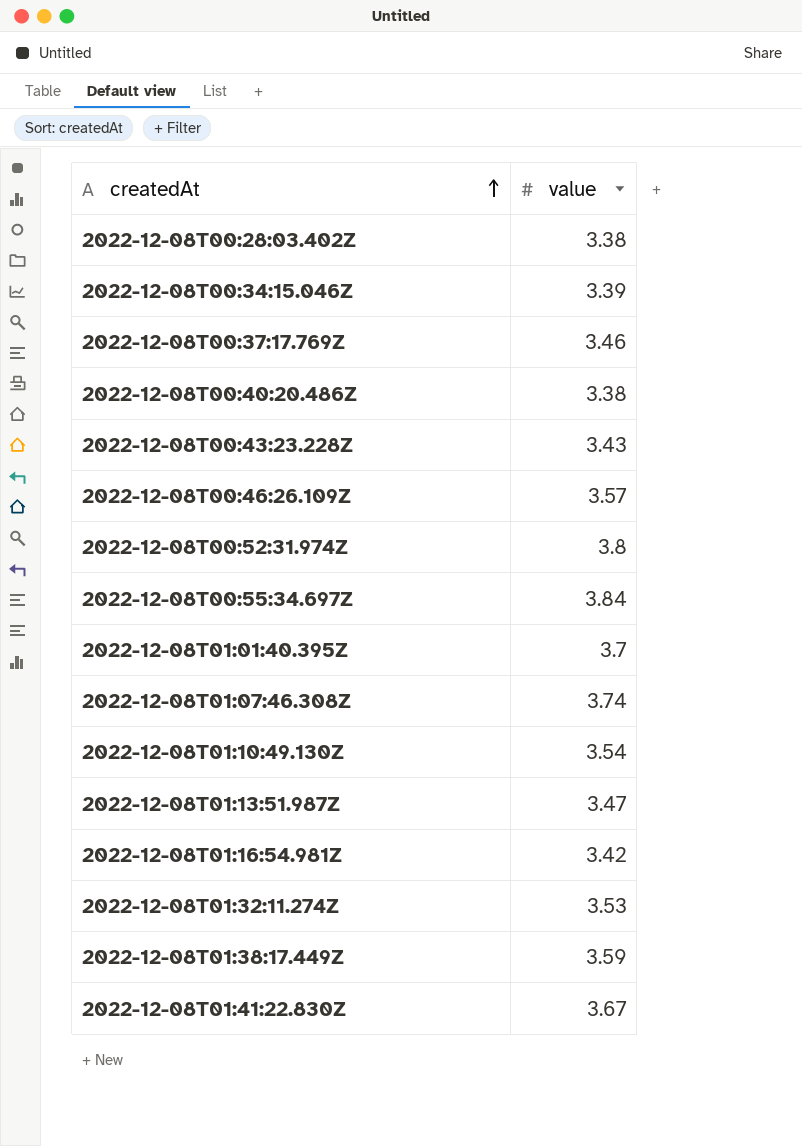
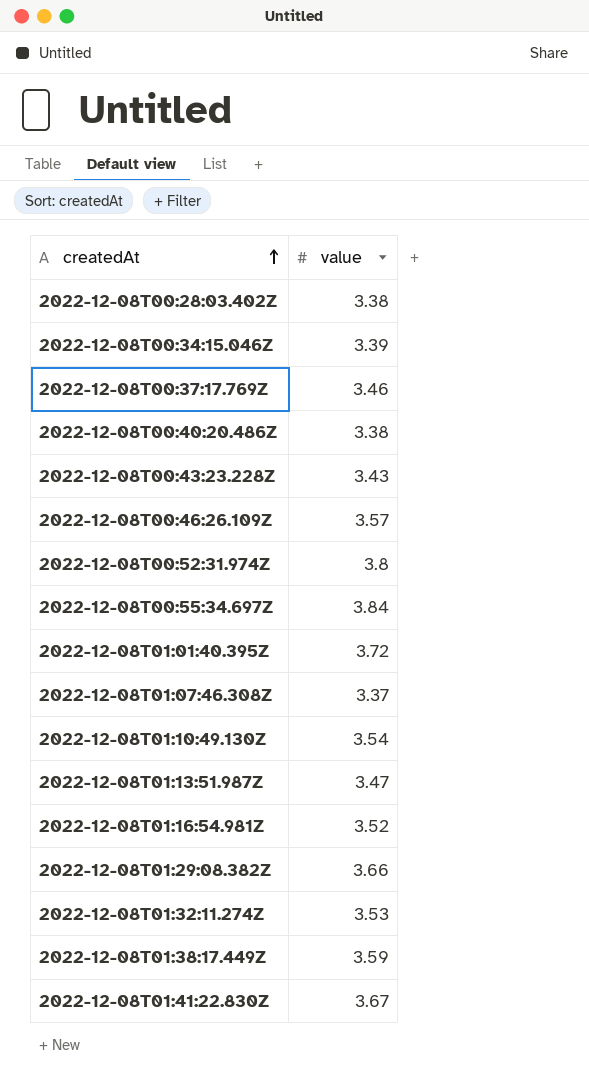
2022-12-08T01:01:40.395Z | value: 3.7 -> 3.72
2022-12-08T01:07:46.308Z | value: 3.74 -> 3.37
2022-12-08T01:16:54.981Z | value: 3.42 -> 3.52
row 2022-12-08T01:29:08.382Z: none -> 3.66

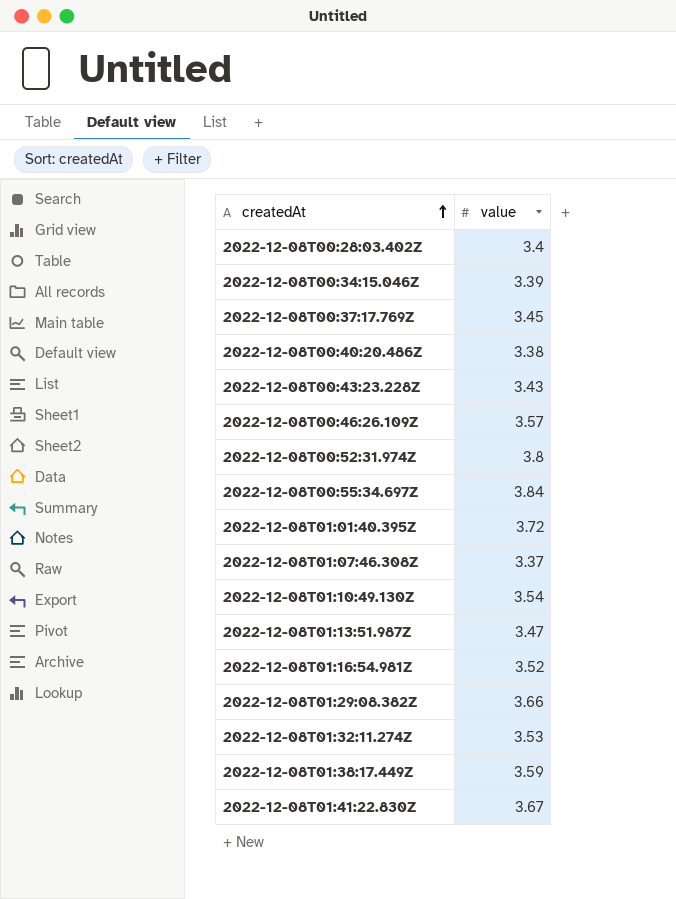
2022-12-08T00:28:03.402Z | value: 3.38 -> 3.4
2022-12-08T00:37:17.769Z | value: 3.46 -> 3.45

